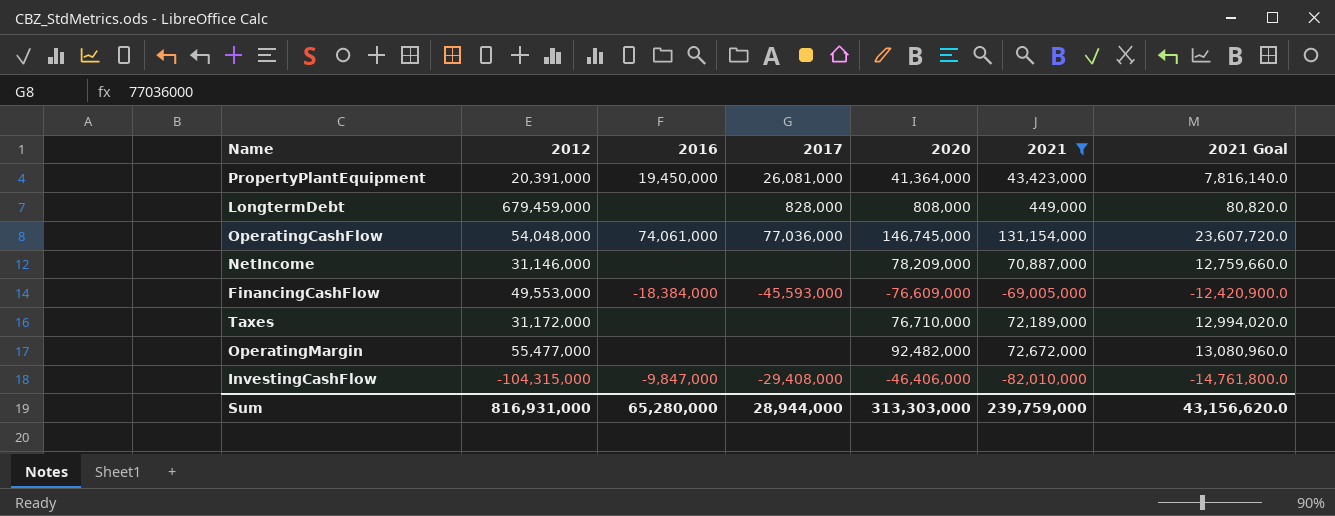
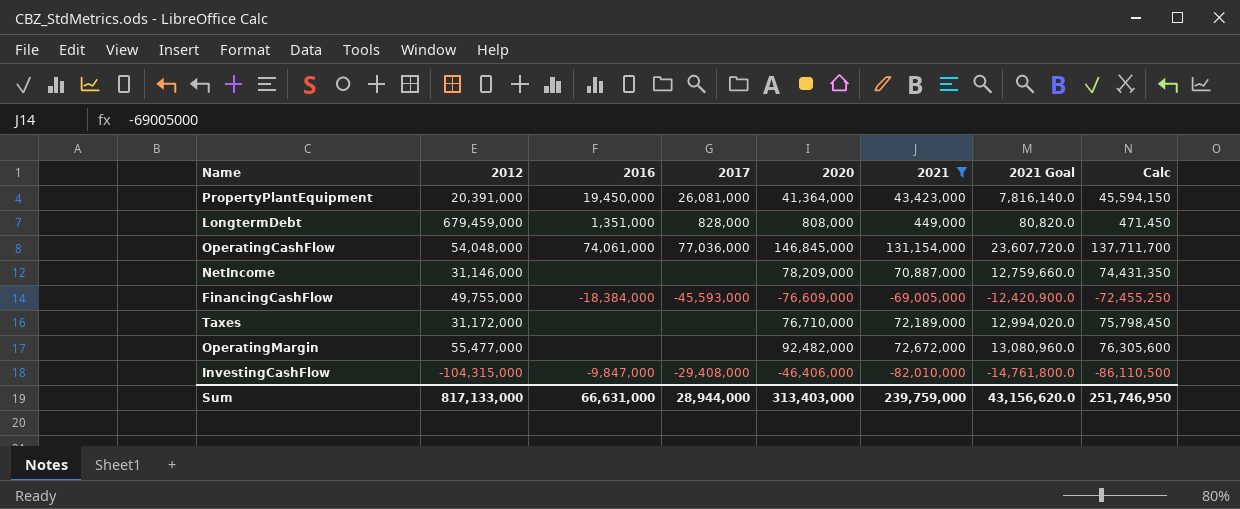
column Calc | formula: none -> [2021] * 1.05
LongtermDebt | 2016: none -> 1,351,000
OperatingCashFlow | 2020: 146,745,000 -> 146,845,000
FinancingCashFlow | 2012: 49,553,000 -> 49,755,000
Sum | 2012: 816,931,000 -> 817,133,000
Sum | 2016: 65,280,000 -> 66,631,000
Sum | 2020: 313,303,000 -> 313,403,000

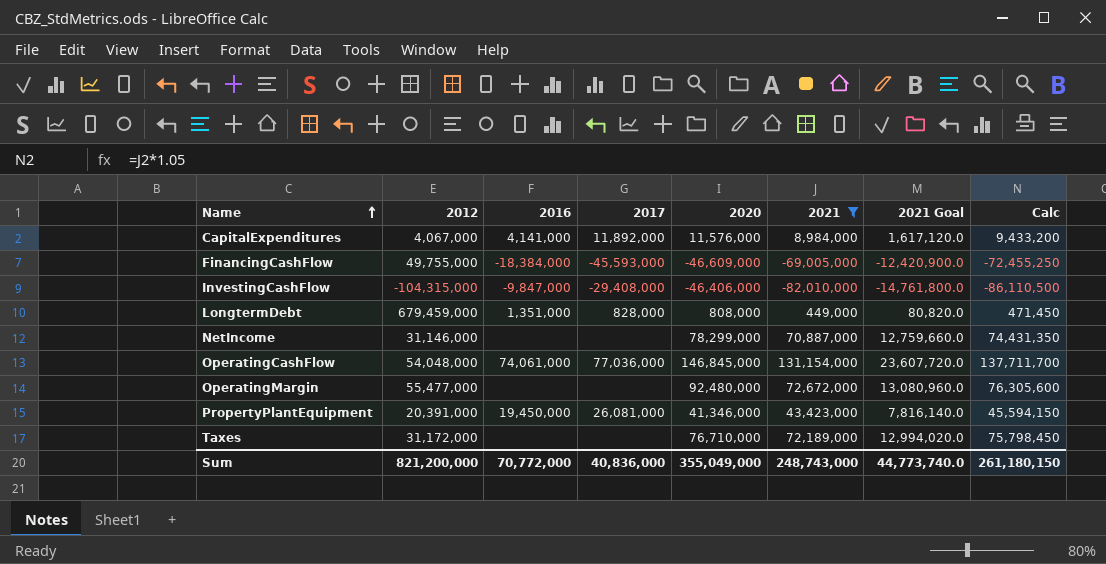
row order: none -> Name ascending
row CapitalExpenditures: none -> 4,067,000 | 4,141,000 | 11,892,000 | 11,576,000 | 8,984,000 | 1,617,120.0 | 9,433,200
FinancingCashFlow | 2020: -76,609,000 -> -46,609,000
NetIncome | 2020: 78,209,000 -> 78,299,000
OperatingMargin | 2020: 92,482,000 -> 92,480,000
PropertyPlantEquipment | 2020: 41,364,000 -> 41,346,000
Sum | 2012: 817,133,000 -> 821,200,000
Sum | 2016: 66,631,000 -> 70,772,000
Sum | 2017: 28,944,000 -> 40,836,000
Sum | 2020: 313,403,000 -> 355,049,000
Sum | 2021: 239,759,000 -> 248,743,000
Sum | 2021 Goal: 43,156,620.0 -> 44,773,740.0
Sum | Calc: 251,746,950 -> 261,180,150

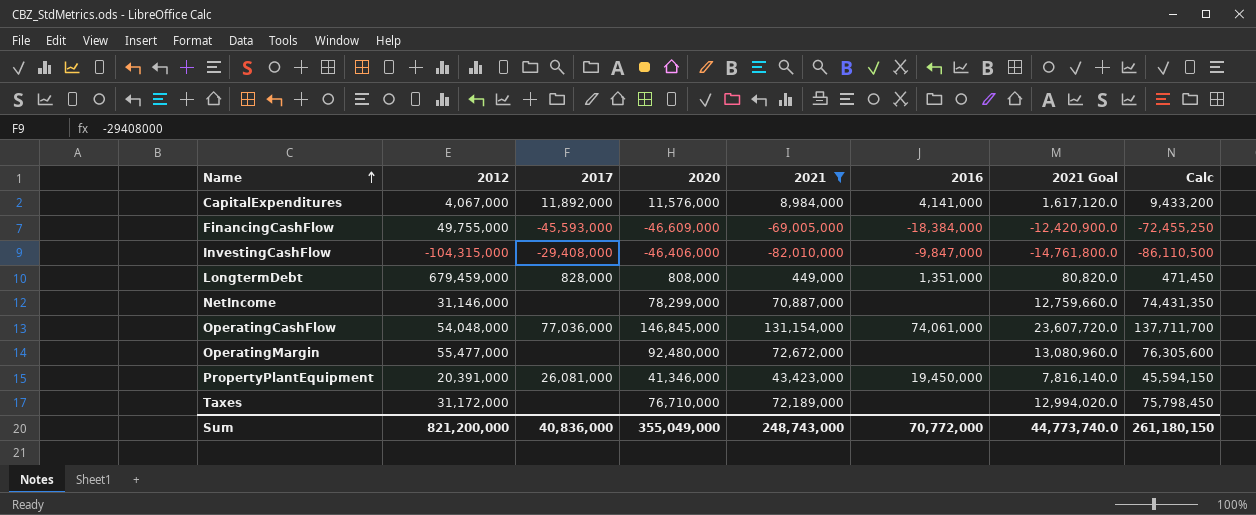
column 2016 | position: 3 -> 6

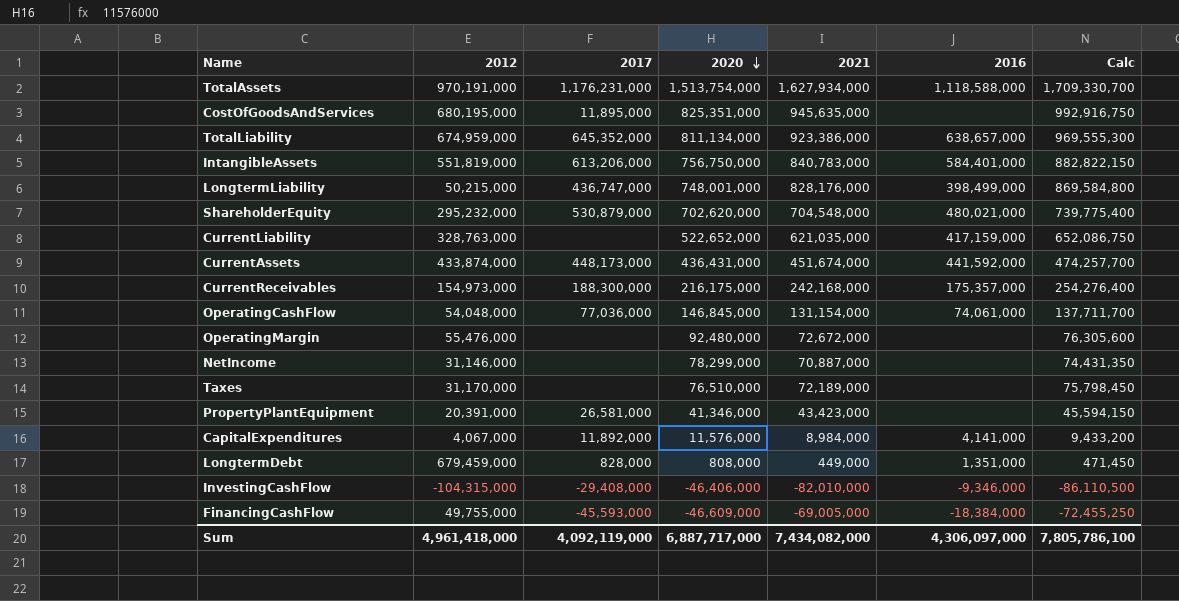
filter: 2021 <= 131,154,000 -> none
row order: Name ascending -> 2020 descending
column 2021 Goal | formula: [2021] * 0.18 -> none
OperatingMargin | 2012: 55,477,000 -> 55,476,000
Taxes | 2012: 31,172,000 -> 31,170,000
Taxes | 2020: 76,710,000 -> 76,510,000
PropertyPlantEquipment | 2017: 26,081,000 -> 26,581,000
PropertyPlantEquipment | 2016: 19,450,000 -> none
InvestingCashFlow | 2016: -9,847,000 -> -9,346,000
Sum | 2012: 821,200,000 -> 4,961,418,000
Sum | 2017: 40,836,000 -> 4,092,119,000
Sum | 2020: 355,049,000 -> 6,887,717,000
Sum | 2021: 248,743,000 -> 7,434,082,000
Sum | 2016: 70,772,000 -> 4,306,097,000
Sum | Calc: 261,180,150 -> 7,805,786,100

